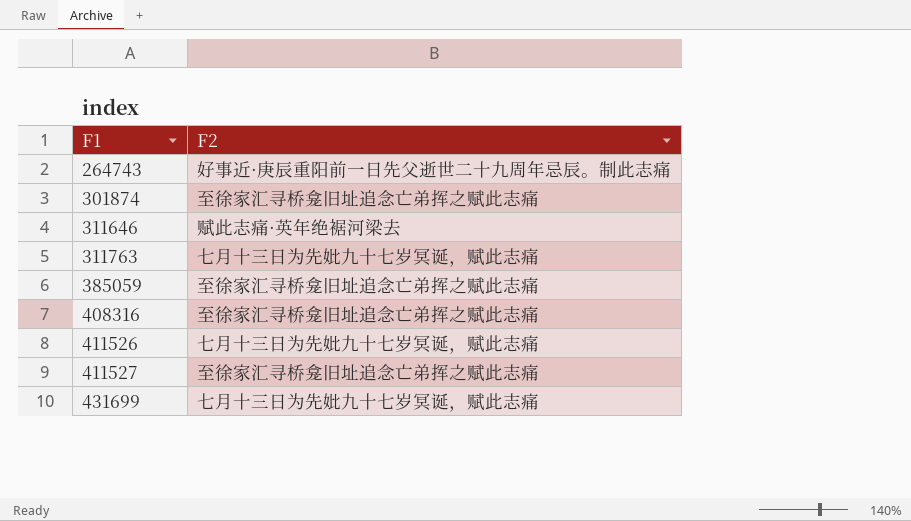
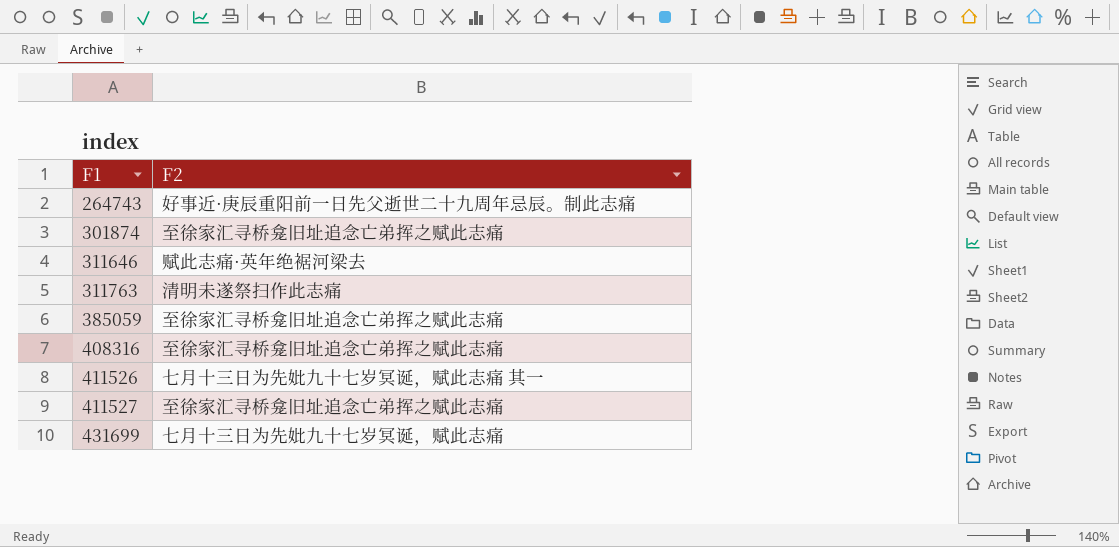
311763 | F2: 七月十三日为先妣九十七岁冥诞，赋此志痛 -> 清明未遂祭扫作此志痛
411526 | F2: 七月十三日为先妣九十七岁冥诞，赋此志痛 -> 七月十三日为先妣九十七岁冥诞，赋此志痛 其一

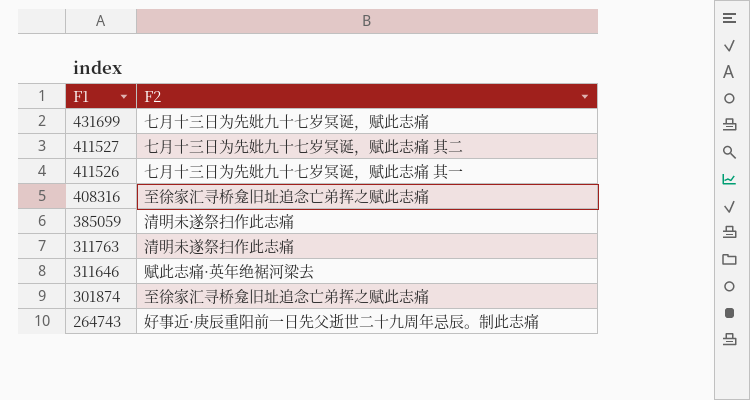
row order: F1 ascending -> F1 descending
411527 | F2: 至徐家汇寻桥龛旧址追念亡弟挥之赋此志痛 -> 七月十三日为先妣九十七岁冥诞，赋此志痛 其二
385059 | F2: 至徐家汇寻桥龛旧址追念亡弟挥之赋此志痛 -> 清明未遂祭扫作此志痛

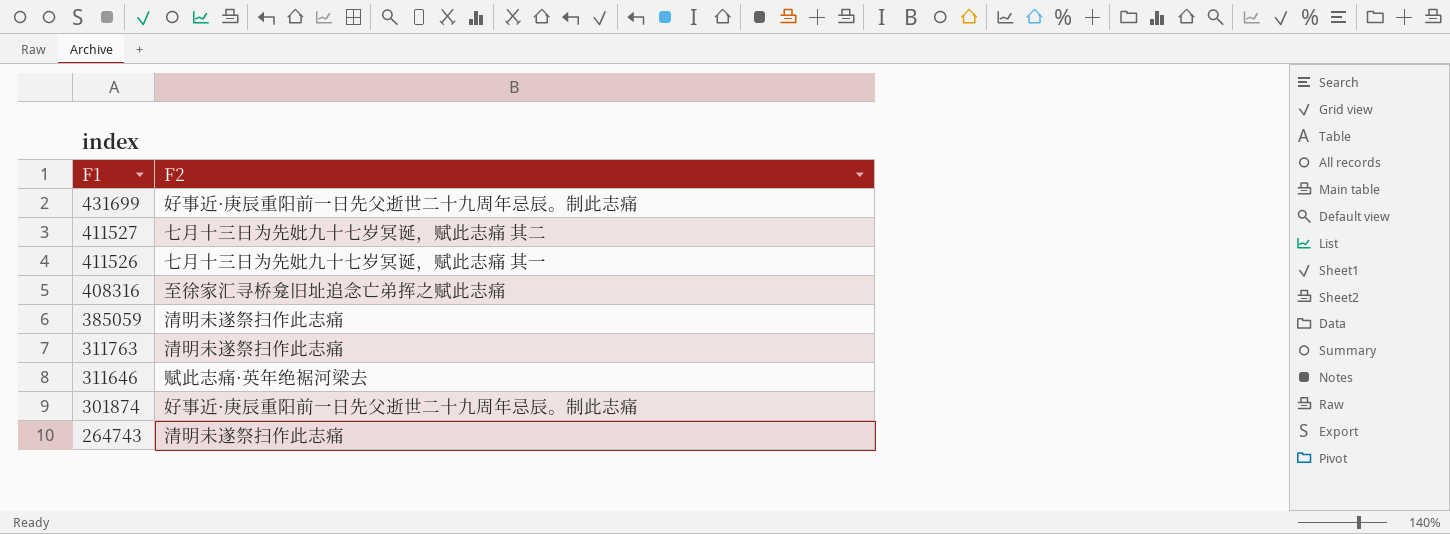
431699 | F2: 七月十三日为先妣九十七岁冥诞，赋此志痛 -> 好事近·庚辰重阳前一日先父逝世二十九周年忌辰。制此志痛
301874 | F2: 至徐家汇寻桥龛旧址追念亡弟挥之赋此志痛 -> 好事近·庚辰重阳前一日先父逝世二十九周年忌辰。制此志痛
264743 | F2: 好事近·庚辰重阳前一日先父逝世二十九周年忌辰。制此志痛 -> 清明未遂祭扫作此志痛

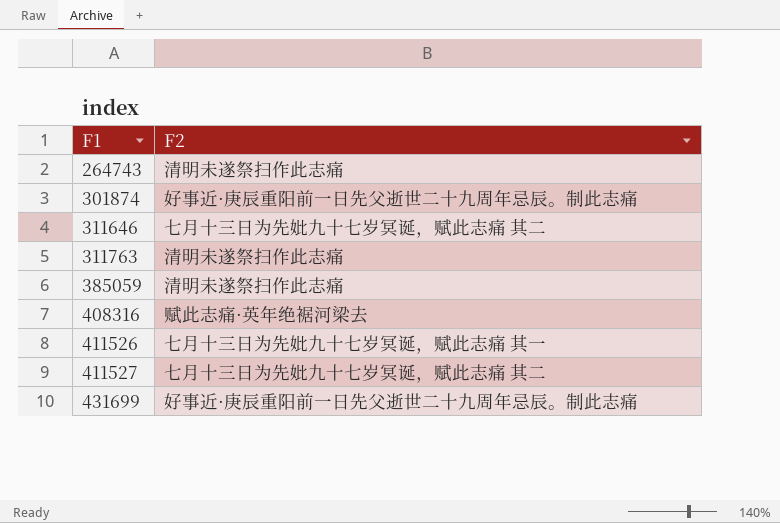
row order: F1 descending -> F1 ascending
311646 | F2: 赋此志痛·英年绝裾河梁去 -> 七月十三日为先妣九十七岁冥诞，赋此志痛 其二
408316 | F2: 至徐家汇寻桥龛旧址追念亡弟挥之赋此志痛 -> 赋此志痛·英年绝裾河梁去

